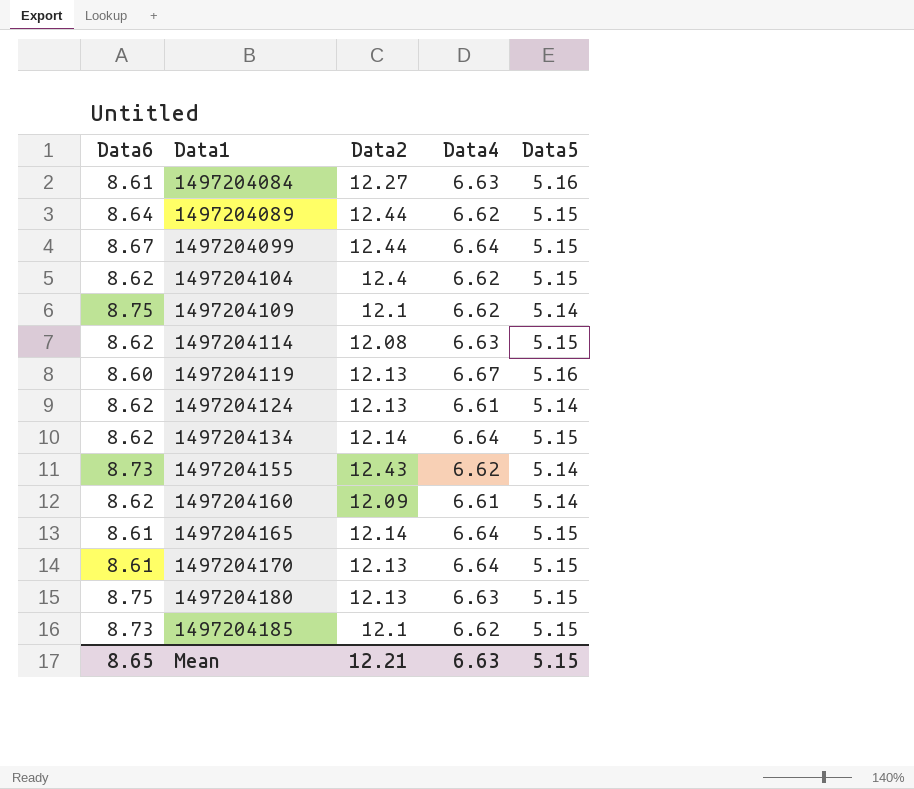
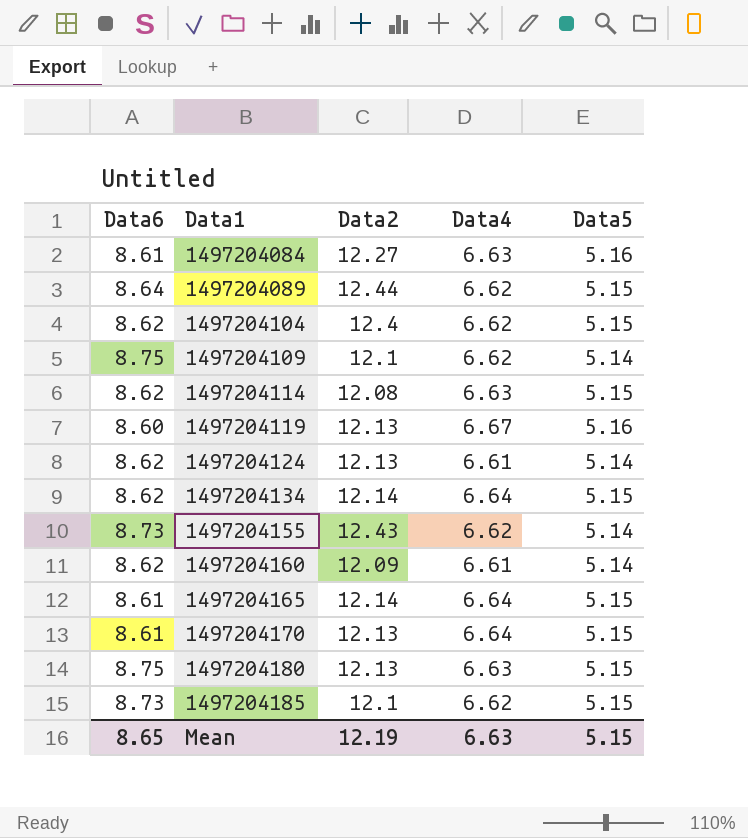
row 1497204099: 8.67 | 12.44 | 6.64 | 5.15 -> none
Mean | Data2: 12.21 -> 12.19

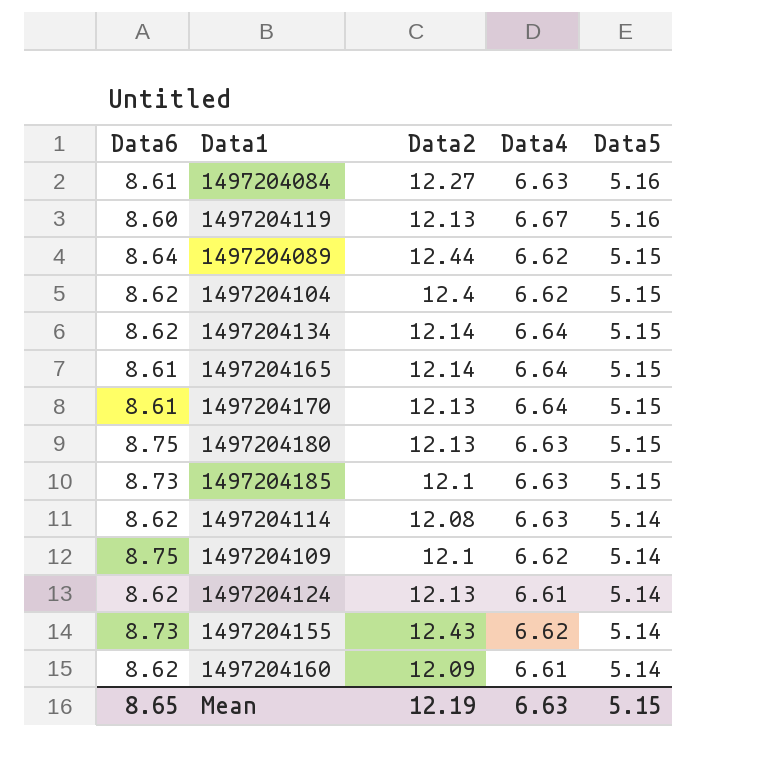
row order: Data1 ascending -> Data5 descending
1497204185 | Data4: 6.62 -> 6.63
1497204114 | Data5: 5.15 -> 5.14

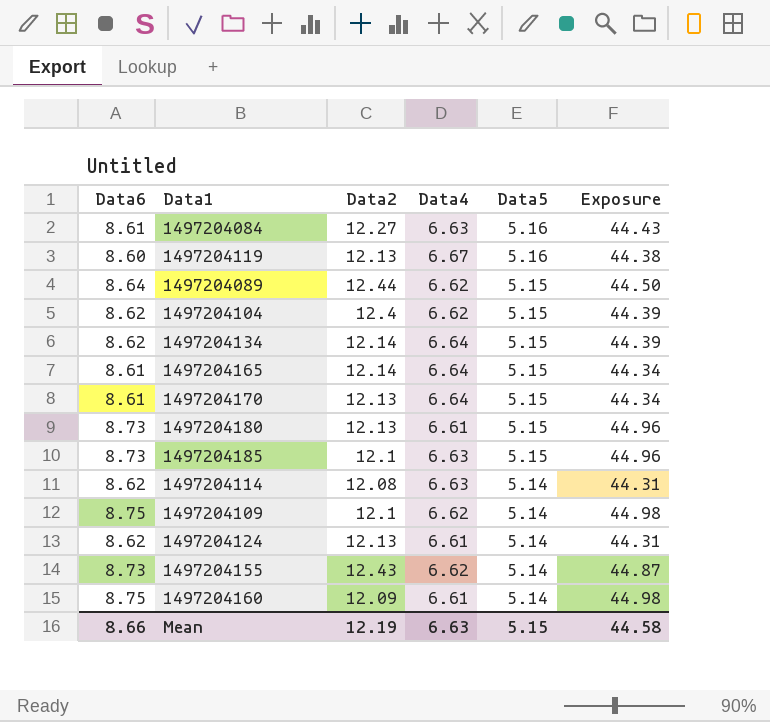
column Exposure | formula: none -> [Data6] * [Data5]
1497204180 | Data6: 8.75 -> 8.73
1497204180 | Data4: 6.63 -> 6.61
1497204160 | Data6: 8.62 -> 8.75
Mean | Data6: 8.65 -> 8.66

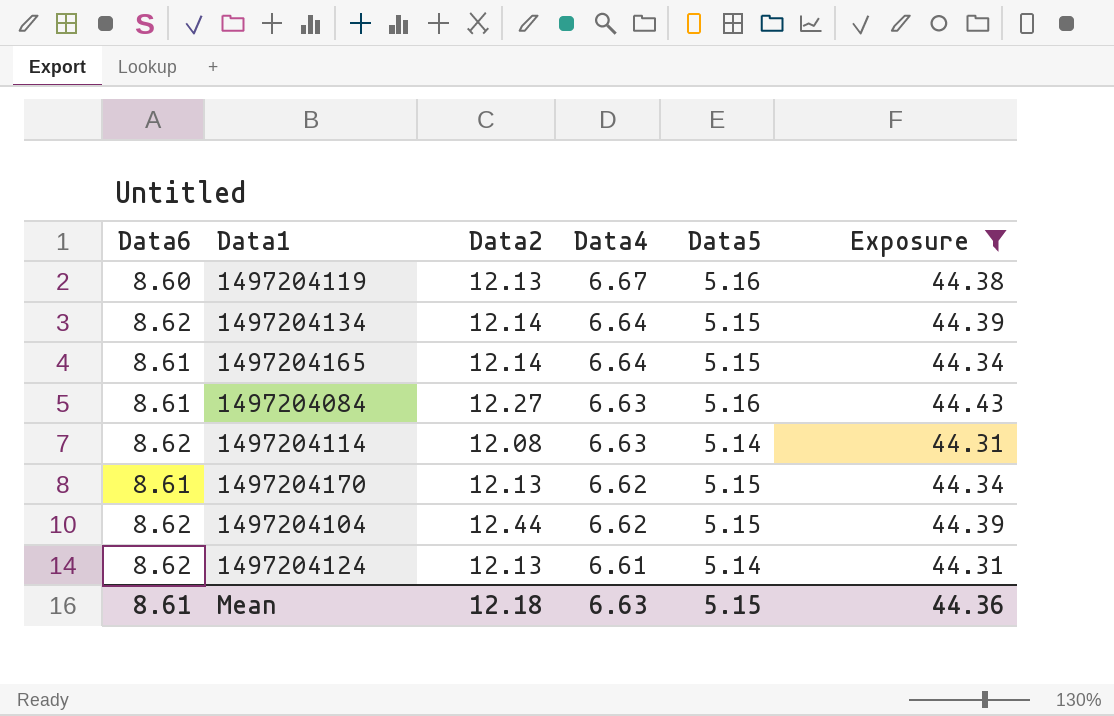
filter: none -> Exposure <= 44.43
row order: Data5 descending -> Data4 descending
1497204170 | Data4: 6.64 -> 6.62
1497204104 | Data2: 12.4 -> 12.44
Mean | Data6: 8.66 -> 8.61
Mean | Data2: 12.19 -> 12.18
Mean | Exposure: 44.58 -> 44.36

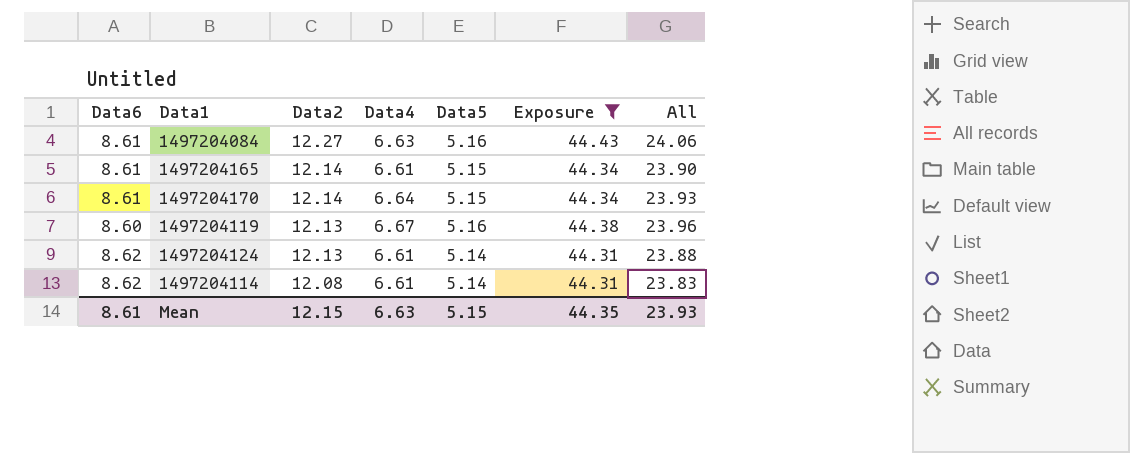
row order: Data4 descending -> Data2 descending
column All | formula: none -> [Data2] + [Data4] + [Data5]
row 1497204134: 8.62 | 12.14 | 6.64 | 5.15 | 44.39 -> none
row 1497204104: 8.62 | 12.44 | 6.62 | 5.15 | 44.39 -> none
1497204165 | Data4: 6.64 -> 6.61
1497204170 | Data2: 12.13 -> 12.14
1497204170 | Data4: 6.62 -> 6.64
1497204114 | Data4: 6.63 -> 6.61
Mean | Data2: 12.18 -> 12.15
Mean | Exposure: 44.36 -> 44.35

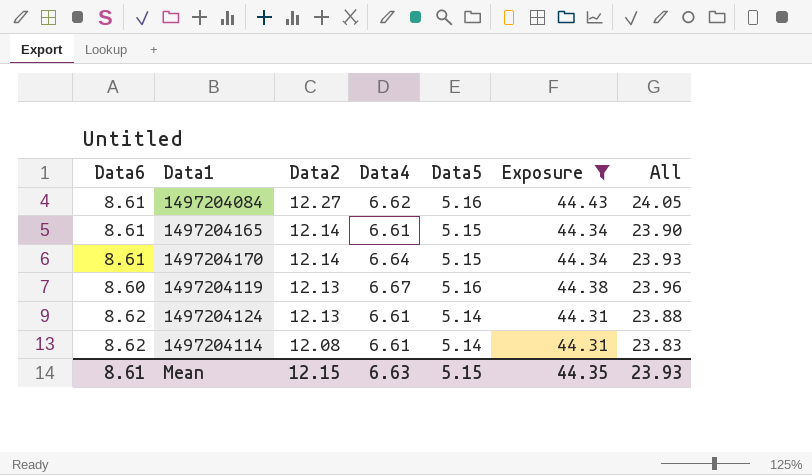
1497204084 | Data4: 6.63 -> 6.62
1497204084 | All: 24.06 -> 24.05

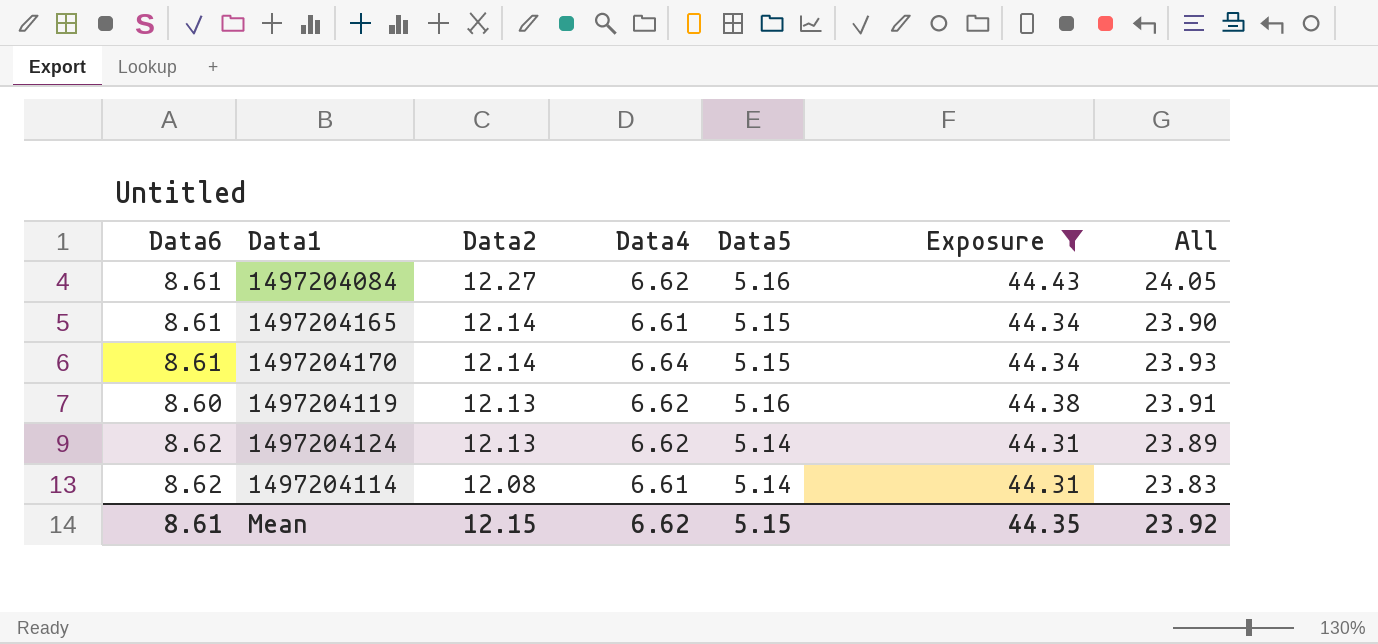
1497204119 | Data4: 6.67 -> 6.62
1497204119 | All: 23.96 -> 23.91
1497204124 | Data4: 6.61 -> 6.62
1497204124 | All: 23.88 -> 23.89
Mean | Data4: 6.63 -> 6.62
Mean | All: 23.93 -> 23.92

